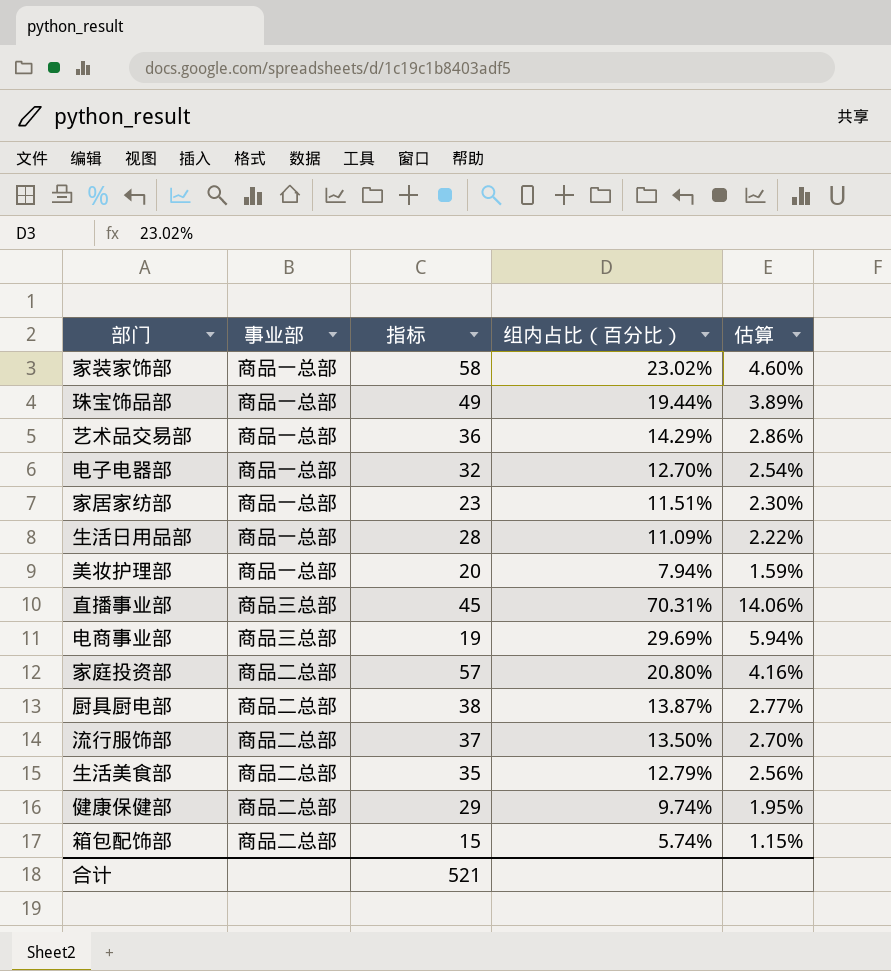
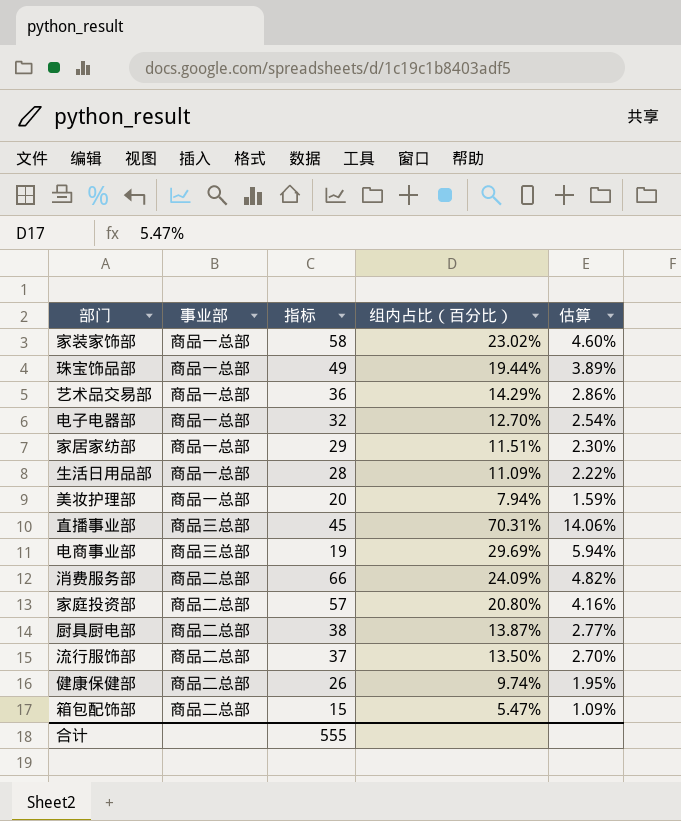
row 生活美食部: 商品二总部 | 35 | 12.79% | 2.56% -> none
家居家纺部 | 指标: 23 -> 29
row 消费服务部: none -> 商品二总部 | 66 | 24.09% | 4.82%
健康保健部 | 指标: 29 -> 26
箱包配饰部 | 组内占比（百分比）: 5.74% -> 5.47%
箱包配饰部 | 估算: 1.15% -> 1.09%
合计 | 指标: 521 -> 555

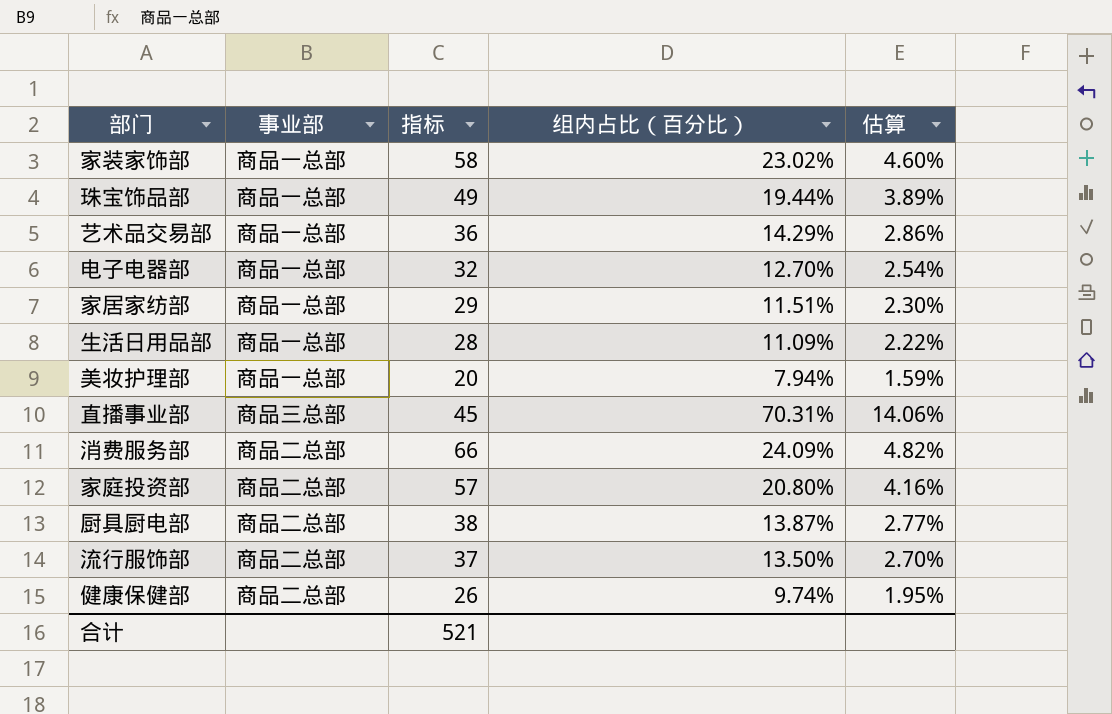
row 电商事业部: 商品三总部 | 19 | 29.69% | 5.94% -> none
row 箱包配饰部: 商品二总部 | 15 | 5.47% | 1.09% -> none
合计 | 指标: 555 -> 521

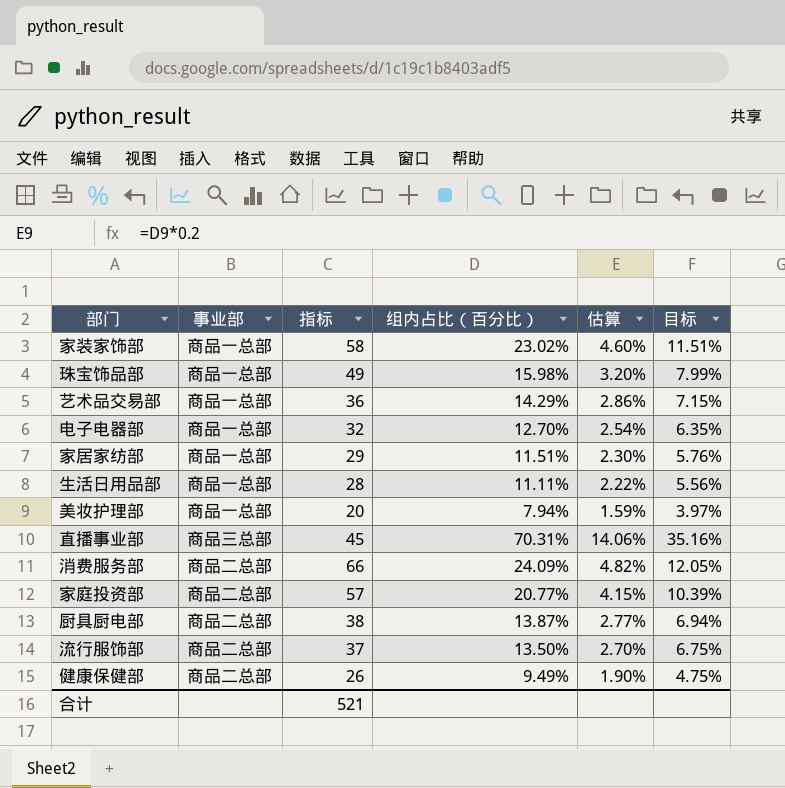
column 目标 | formula: none -> [组内占比（百分比）] * 0.5
珠宝饰品部 | 组内占比（百分比）: 19.44% -> 15.98%
珠宝饰品部 | 估算: 3.89% -> 3.20%
生活日用品部 | 组内占比（百分比）: 11.09% -> 11.11%
家庭投资部 | 组内占比（百分比）: 20.80% -> 20.77%
家庭投资部 | 估算: 4.16% -> 4.15%
健康保健部 | 组内占比（百分比）: 9.74% -> 9.49%
健康保健部 | 估算: 1.95% -> 1.90%

